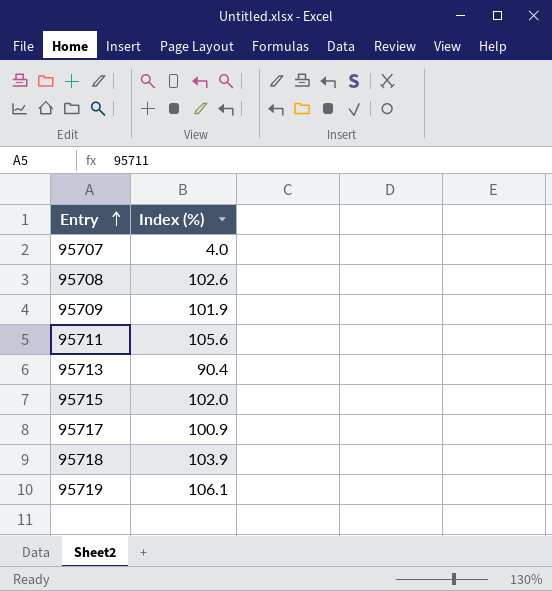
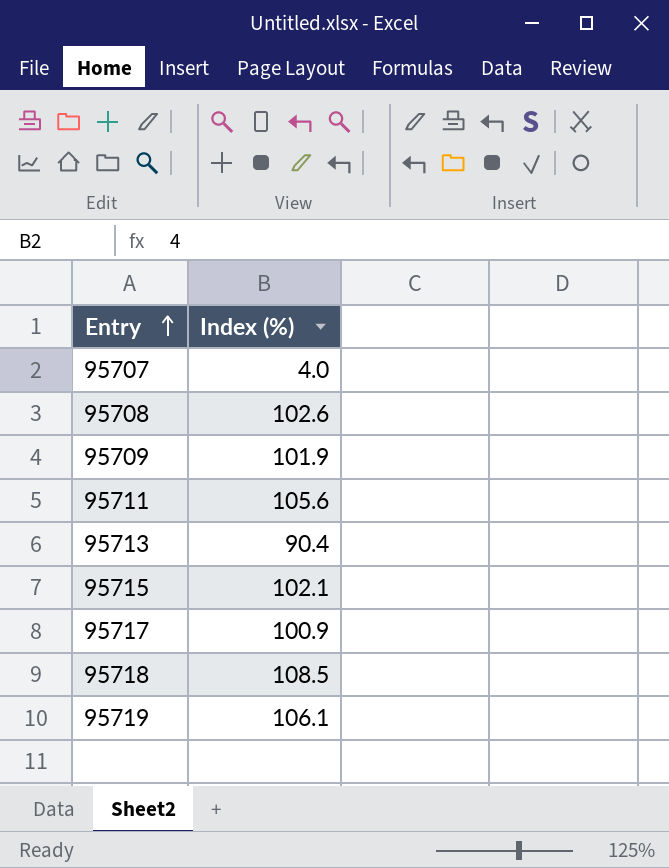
95715 | Index (%): 102.0 -> 102.1
95718 | Index (%): 103.9 -> 108.5

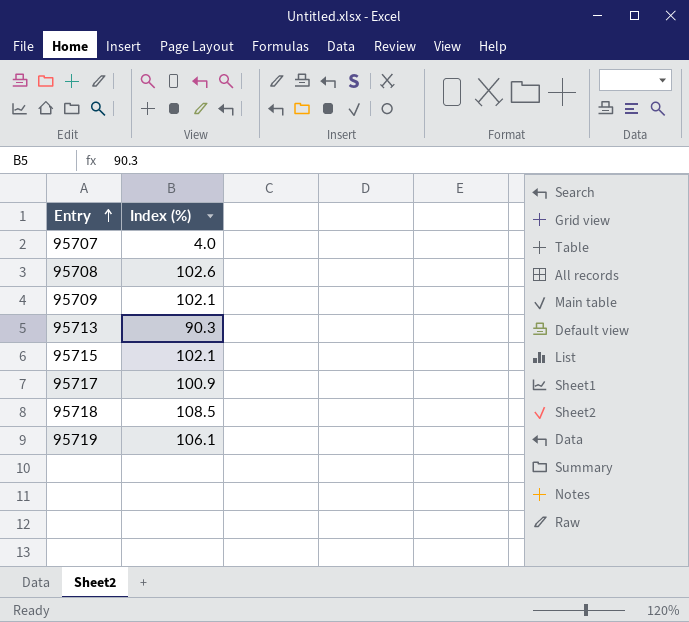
row 95711: 105.6 -> none
95709 | Index (%): 101.9 -> 102.1
95713 | Index (%): 90.4 -> 90.3

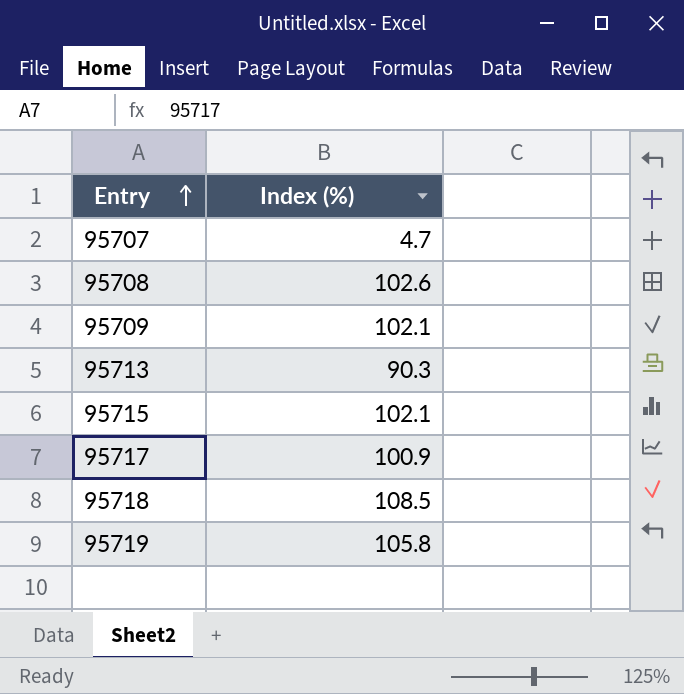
95707 | Index (%): 4.0 -> 4.7
95719 | Index (%): 106.1 -> 105.8

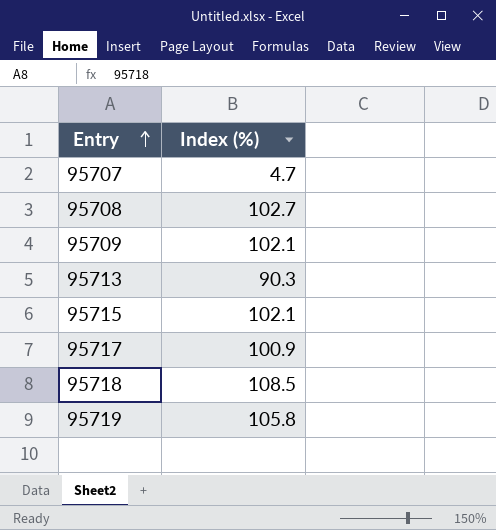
95708 | Index (%): 102.6 -> 102.7

